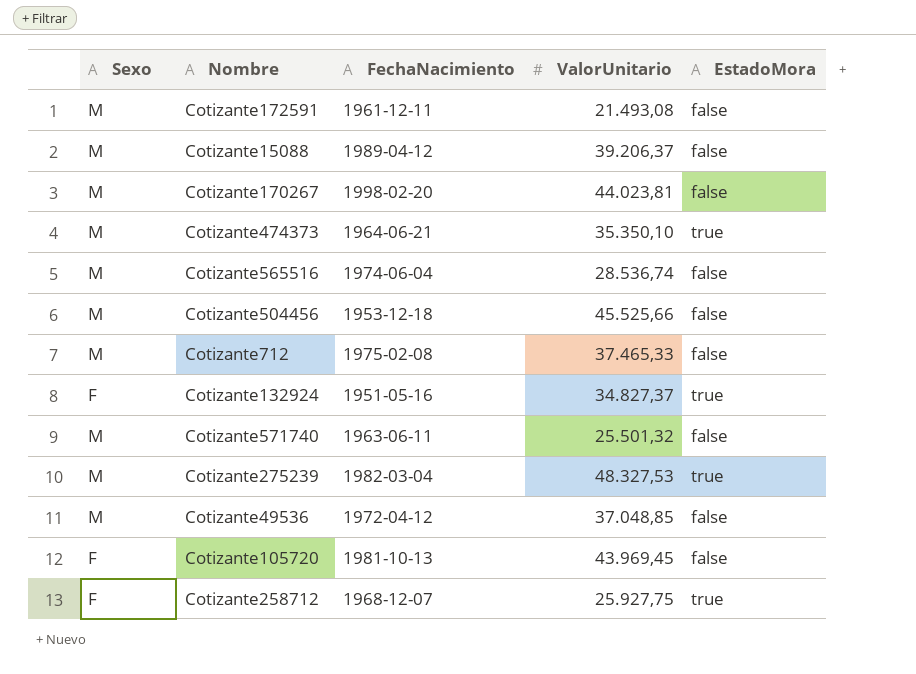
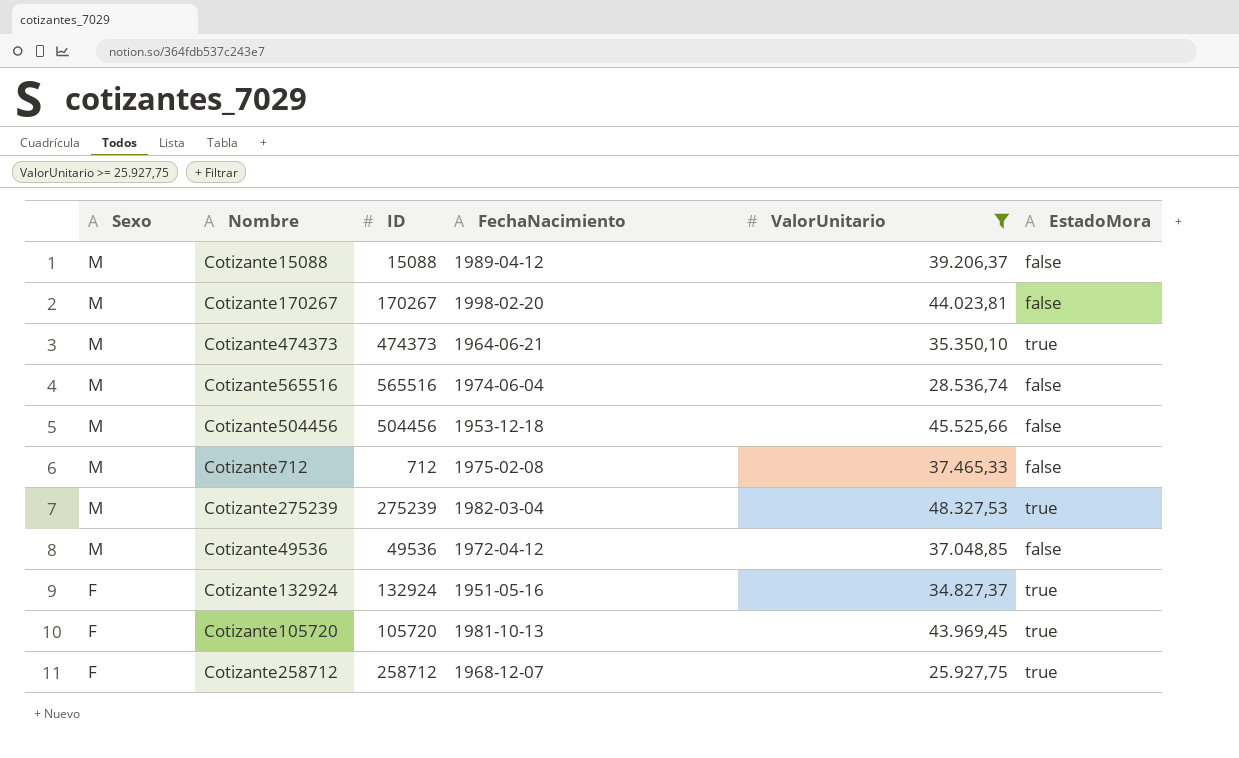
filter: none -> ValorUnitario >= 25.927,75
row order: none -> Sexo descending
column ID | position: none -> 3
Cotizante105720 | EstadoMora: false -> true

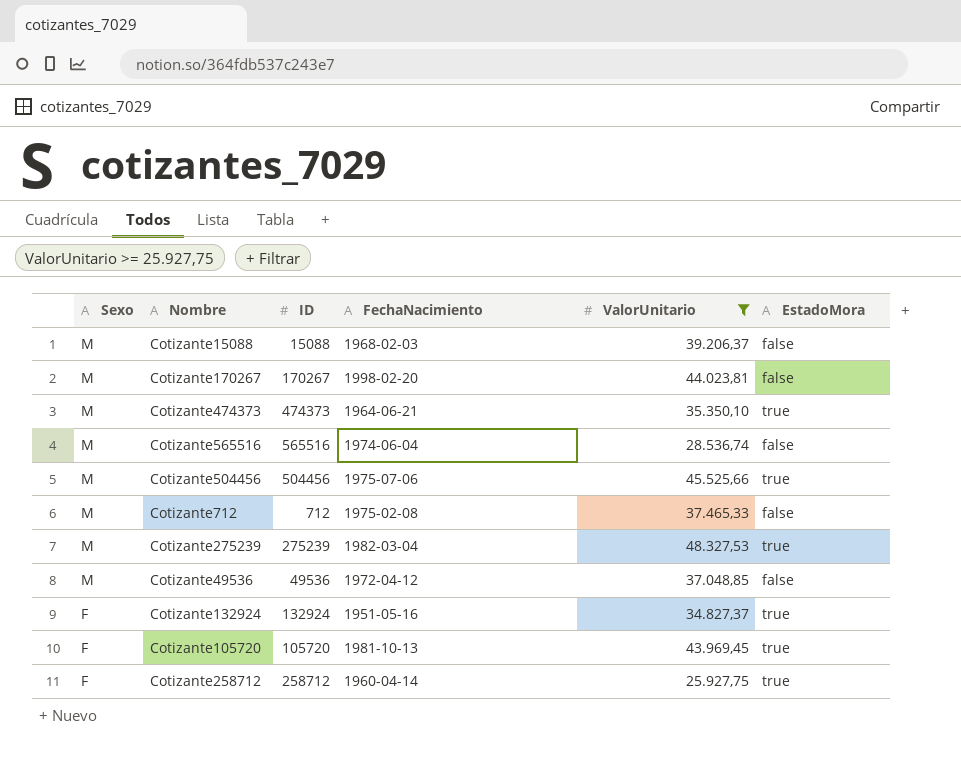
Cotizante15088 | FechaNacimiento: 1989-04-12 -> 1968-02-03
Cotizante504456 | FechaNacimiento: 1953-12-18 -> 1975-07-06
Cotizante504456 | EstadoMora: false -> true
Cotizante258712 | FechaNacimiento: 1968-12-07 -> 1960-04-14

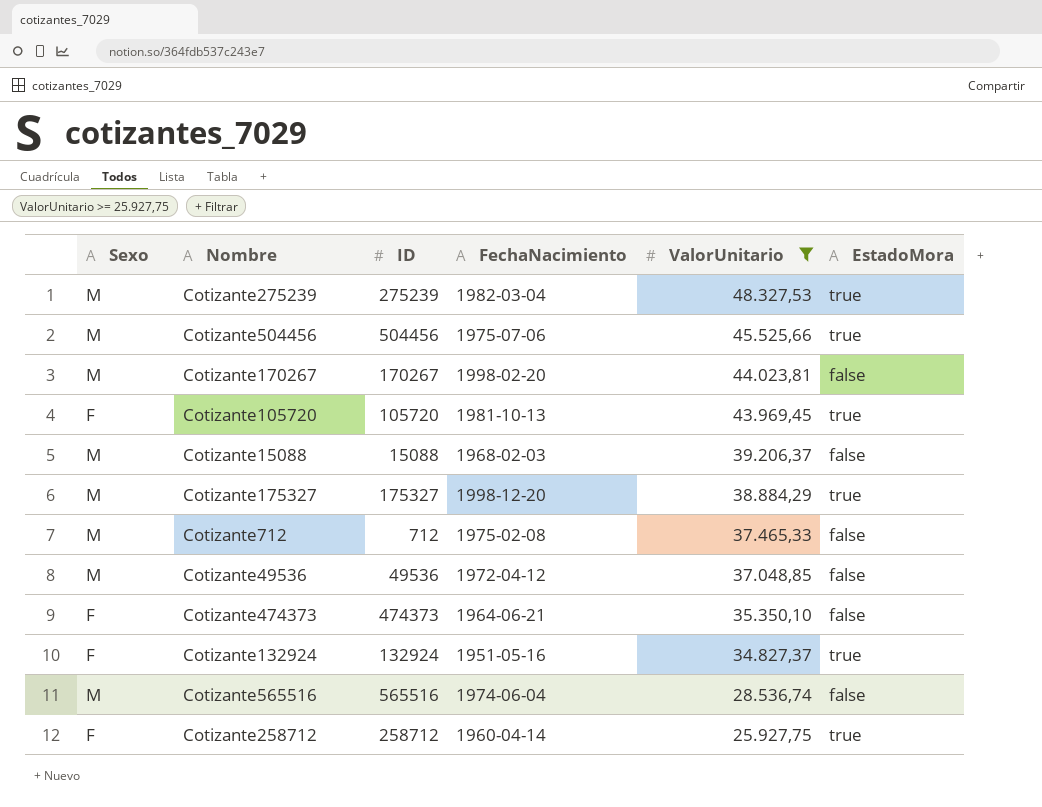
row order: Sexo descending -> ValorUnitario descending
row Cotizante175327: none -> M | 175327 | 1998-12-20 | 38.884,29 | true
Cotizante474373 | Sexo: M -> F
Cotizante474373 | EstadoMora: true -> false

